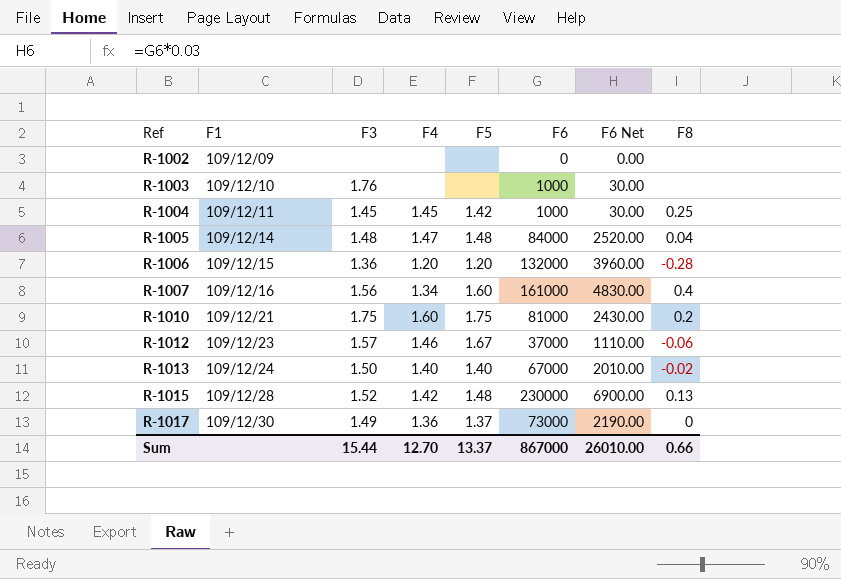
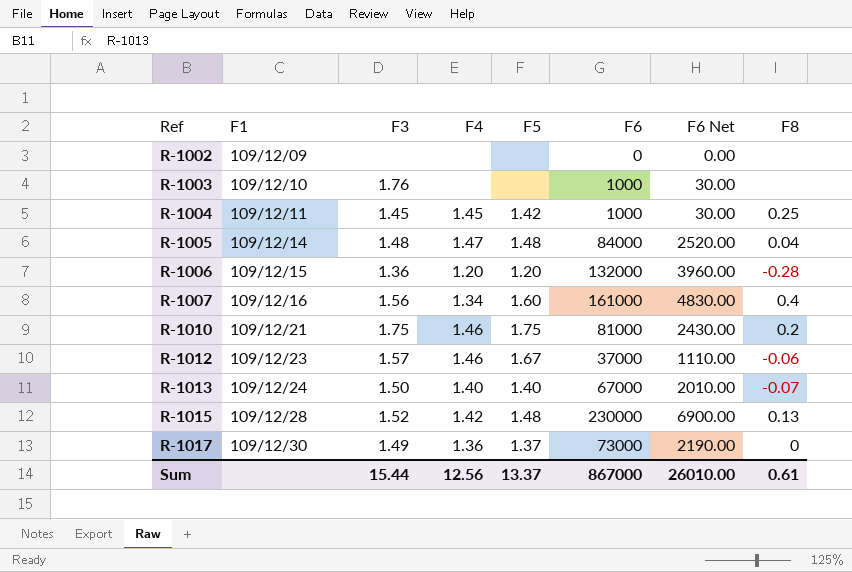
R-1010 | F4: 1.60 -> 1.46
R-1013 | F8: -0.02 -> -0.07
Sum | F4: 12.70 -> 12.56
Sum | F8: 0.66 -> 0.61

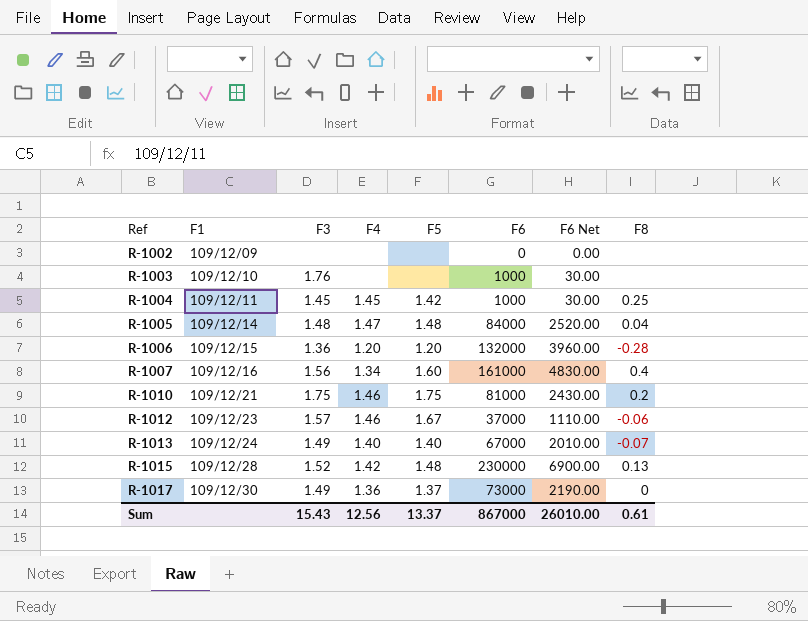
R-1013 | F3: 1.50 -> 1.49
Sum | F3: 15.44 -> 15.43

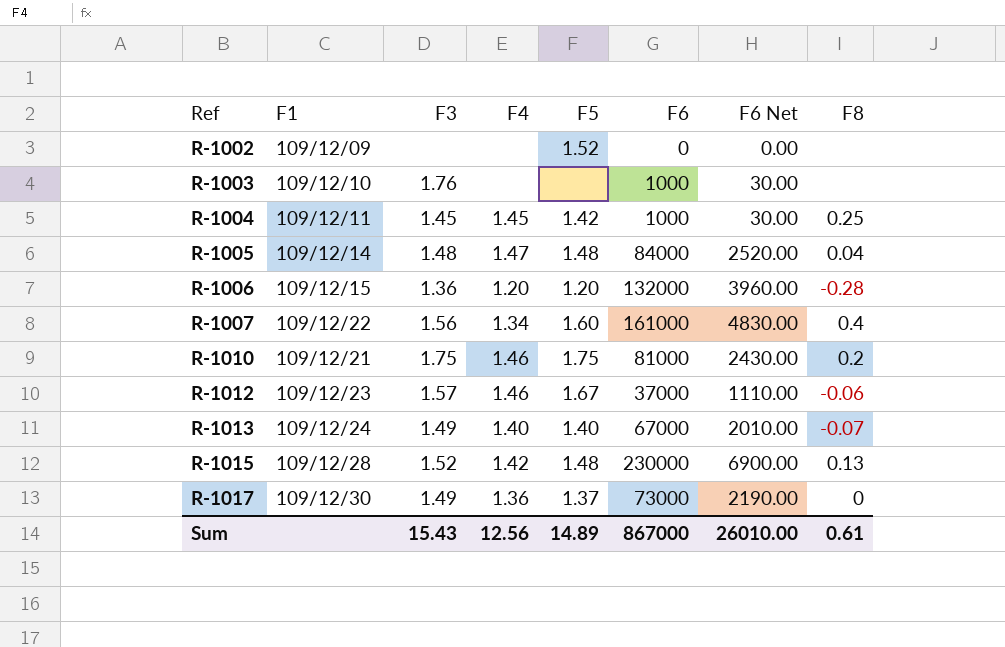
R-1002 | F5: none -> 1.52
R-1007 | F1: 109/12/16 -> 109/12/22
Sum | F5: 13.37 -> 14.89

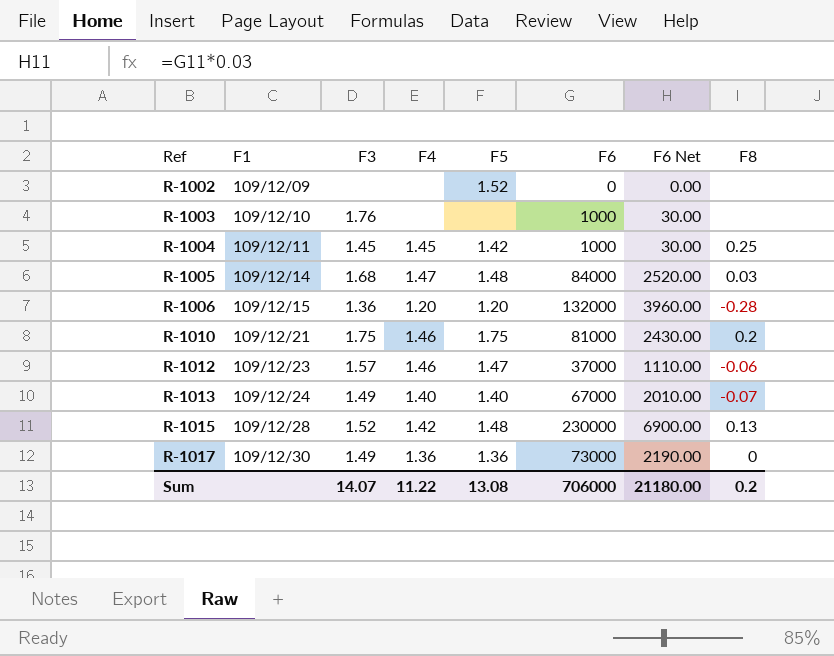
row R-1007: 109/12/22 | 1.56 | 1.34 | 1.60 | 161000 | 4830.00 | 0.4 -> none
R-1005 | F3: 1.48 -> 1.68
R-1005 | F8: 0.04 -> 0.03
R-1012 | F5: 1.67 -> 1.47
R-1017 | F5: 1.37 -> 1.36
Sum | F3: 15.43 -> 14.07
Sum | F4: 12.56 -> 11.22
Sum | F5: 14.89 -> 13.08
Sum | F6: 867000 -> 706000
Sum | F6 Net: 26010.00 -> 21180.00
Sum | F8: 0.61 -> 0.2

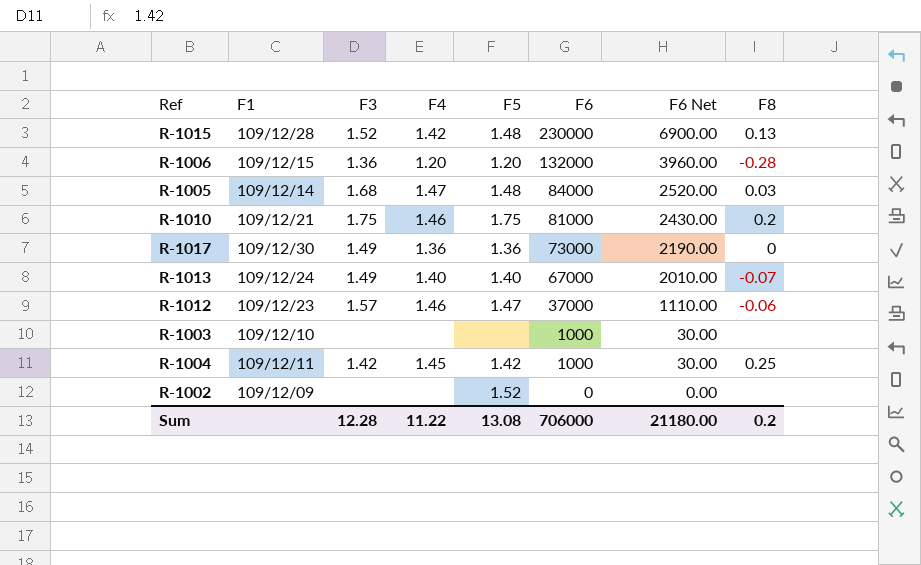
row order: Ref ascending -> F6 descending
R-1003 | F3: 1.76 -> none
R-1004 | F3: 1.45 -> 1.42
Sum | F3: 14.07 -> 12.28

